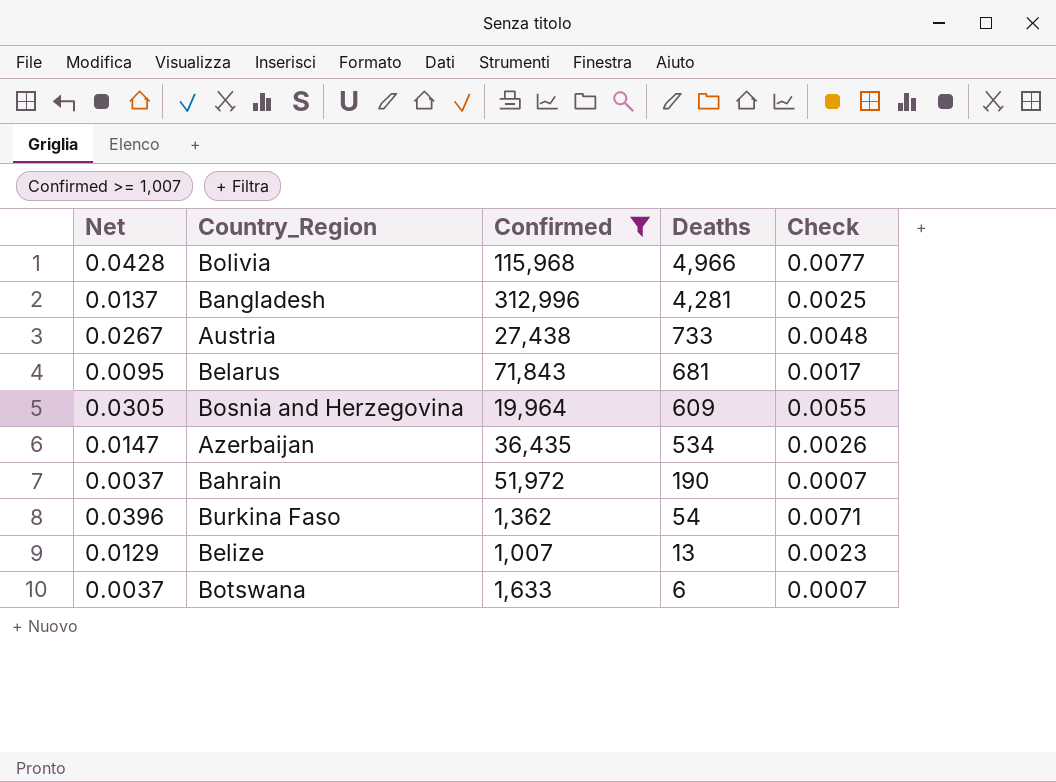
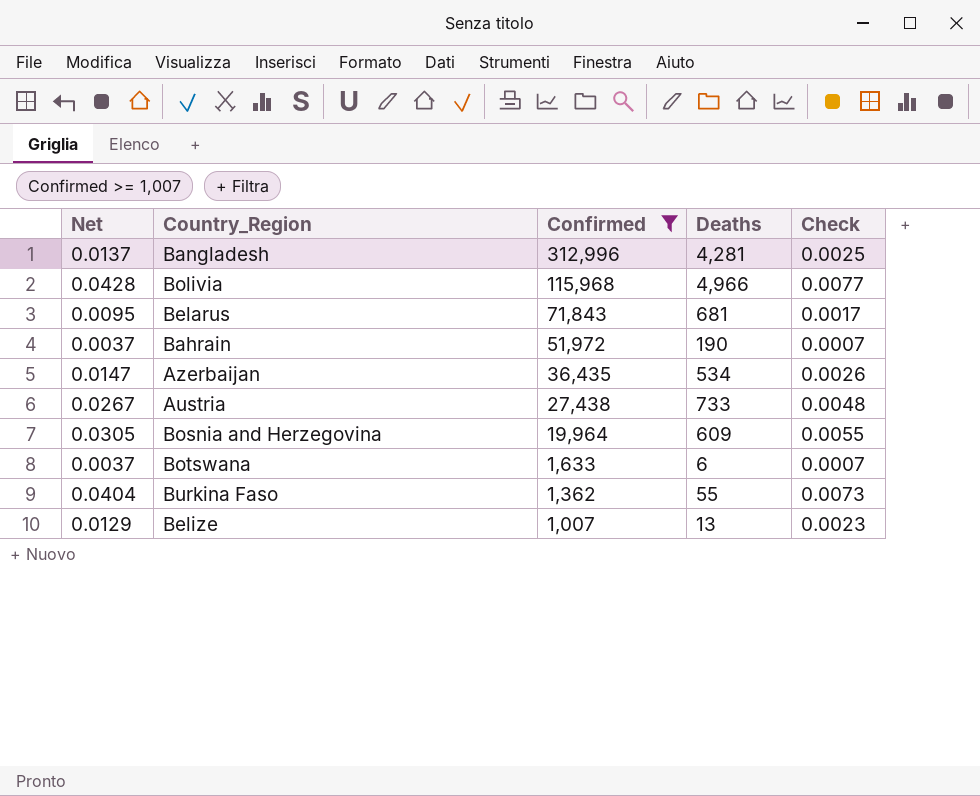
row order: Deaths descending -> Confirmed descending
Burkina Faso | Net: 0.0396 -> 0.0404
Burkina Faso | Deaths: 54 -> 55
Burkina Faso | Check: 0.0071 -> 0.0073

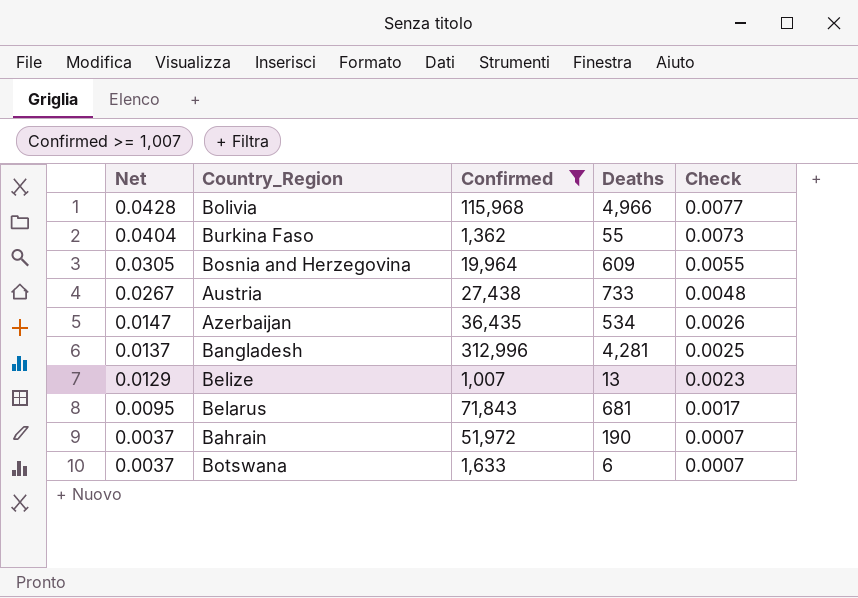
row order: Confirmed descending -> Net descending

